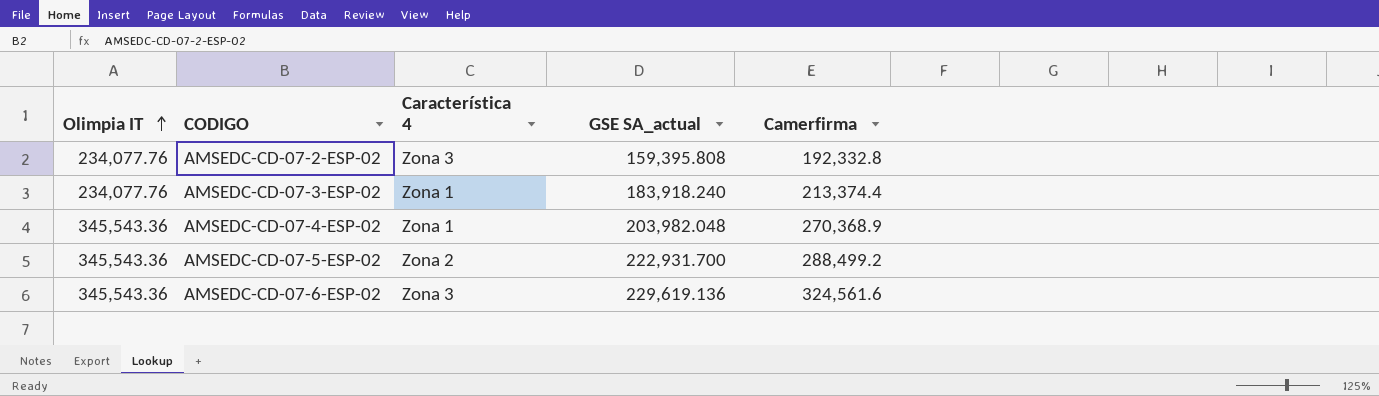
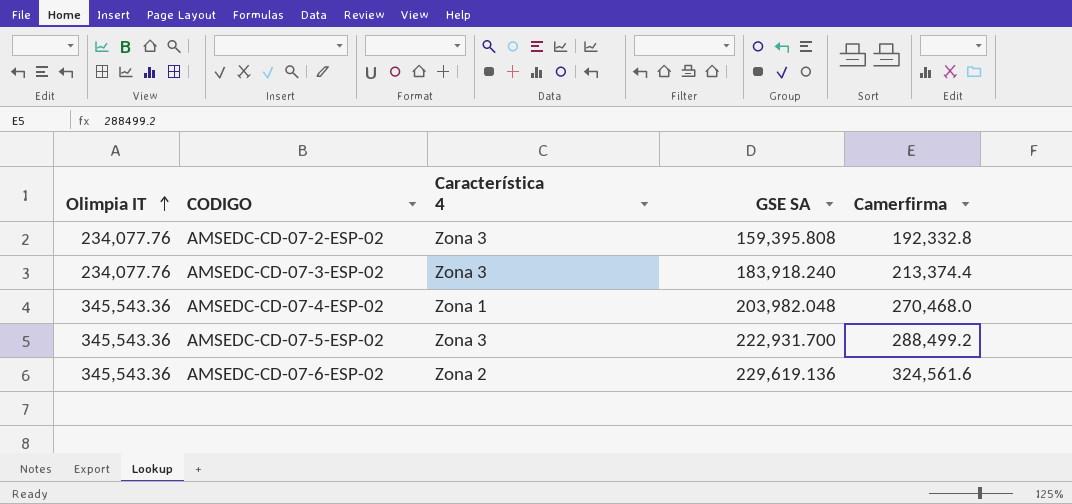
column name: GSE SA_actual -> GSE SA
AMSEDC-CD-07-3-ESP-02 | Característica 4: Zona 1 -> Zona 3
AMSEDC-CD-07-4-ESP-02 | Camerfirma: 270,368.9 -> 270,468.0
AMSEDC-CD-07-5-ESP-02 | Característica 4: Zona 2 -> Zona 3
AMSEDC-CD-07-6-ESP-02 | Característica 4: Zona 3 -> Zona 2

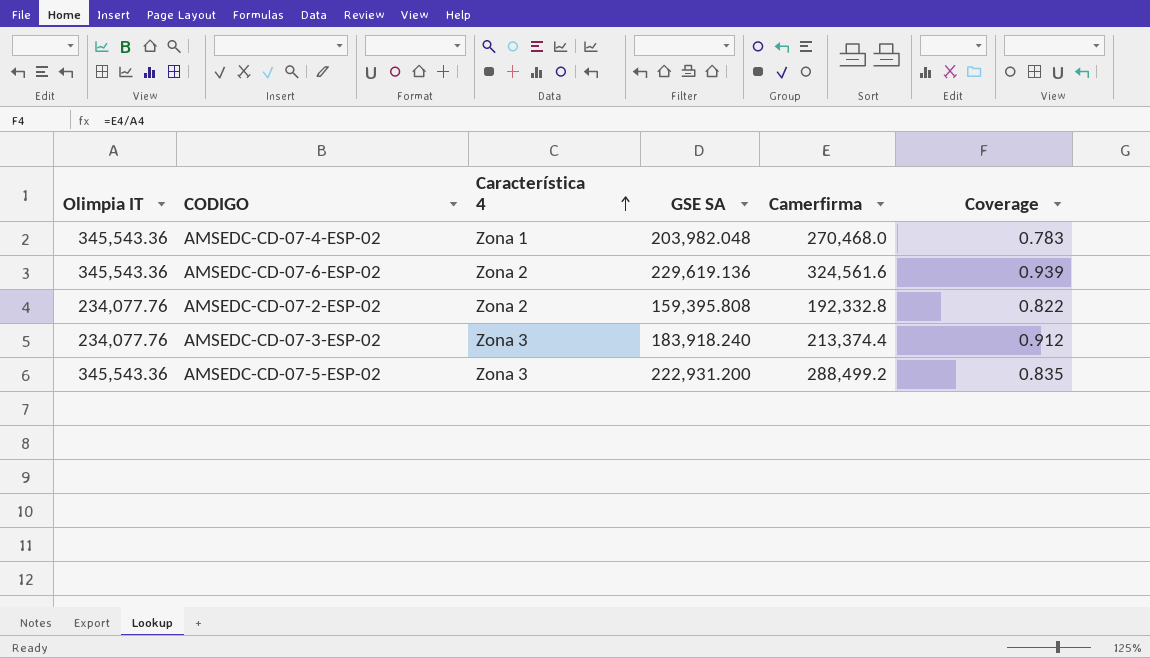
row order: Olimpia IT ascending -> Característica 4 ascending
column Coverage | formula: none -> [Camerfirma] / [Olimpia IT]
AMSEDC-CD-07-2-ESP-02 | Característica 4: Zona 3 -> Zona 2
AMSEDC-CD-07-5-ESP-02 | GSE SA: 222,931.700 -> 222,931.200

